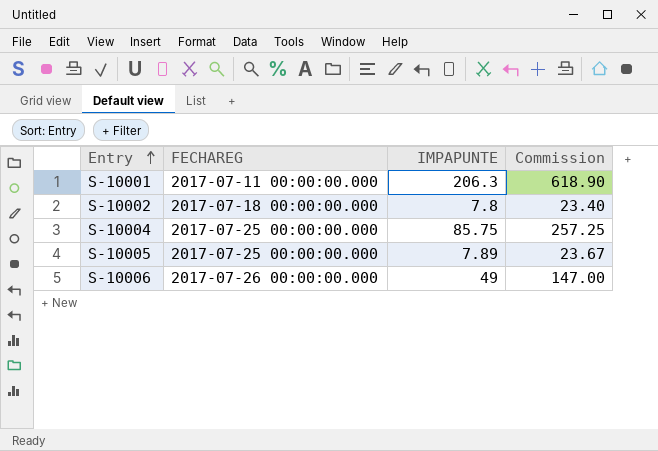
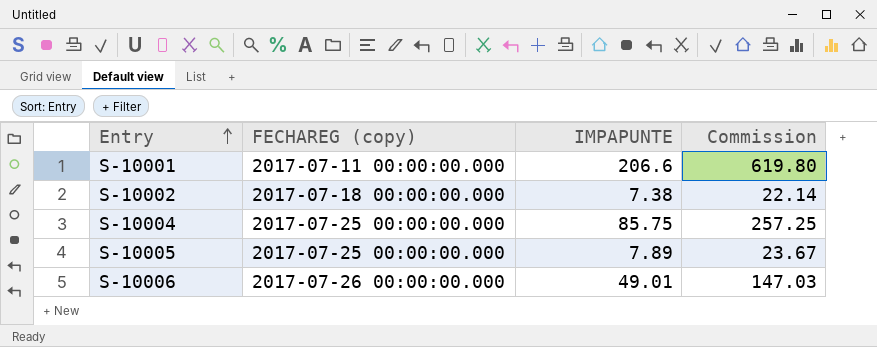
column name: FECHAREG -> FECHAREG (copy)
S-10001 | IMPAPUNTE: 206.3 -> 206.6
S-10001 | Commission: 618.90 -> 619.80
S-10002 | IMPAPUNTE: 7.8 -> 7.38
S-10002 | Commission: 23.40 -> 22.14
S-10006 | IMPAPUNTE: 49 -> 49.01
S-10006 | Commission: 147.00 -> 147.03

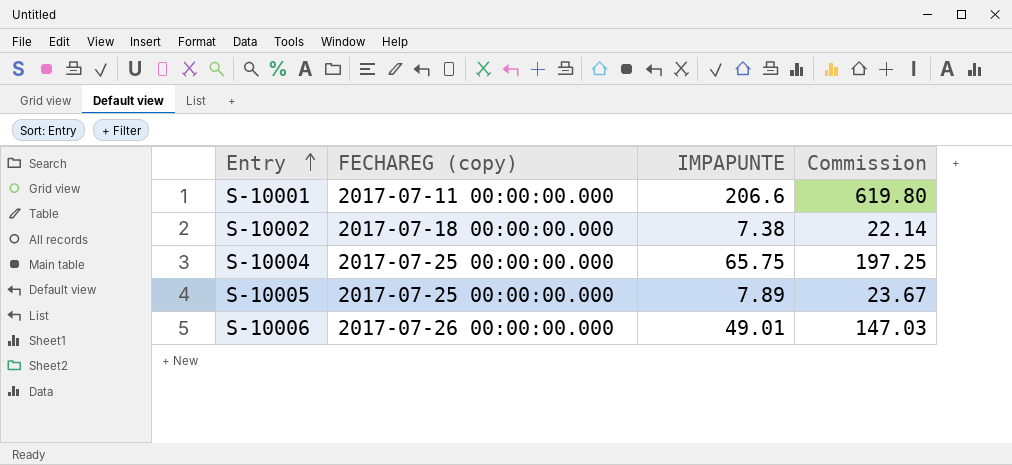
S-10004 | IMPAPUNTE: 85.75 -> 65.75
S-10004 | Commission: 257.25 -> 197.25

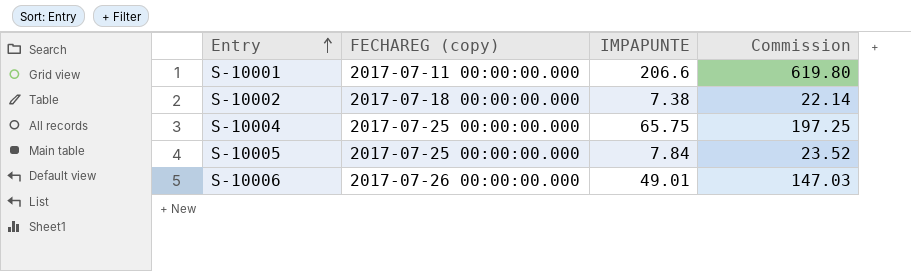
S-10005 | IMPAPUNTE: 7.89 -> 7.84
S-10005 | Commission: 23.67 -> 23.52

